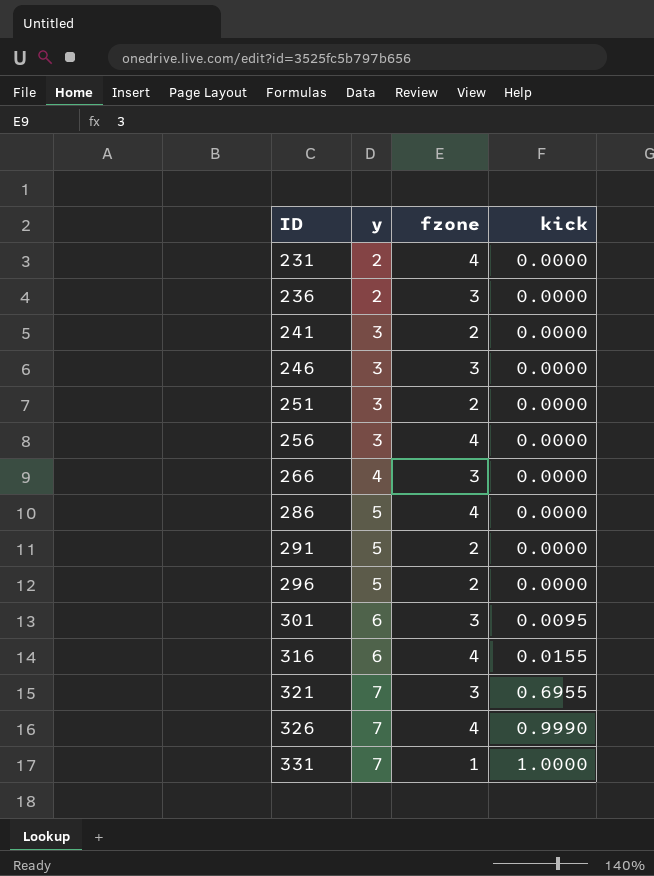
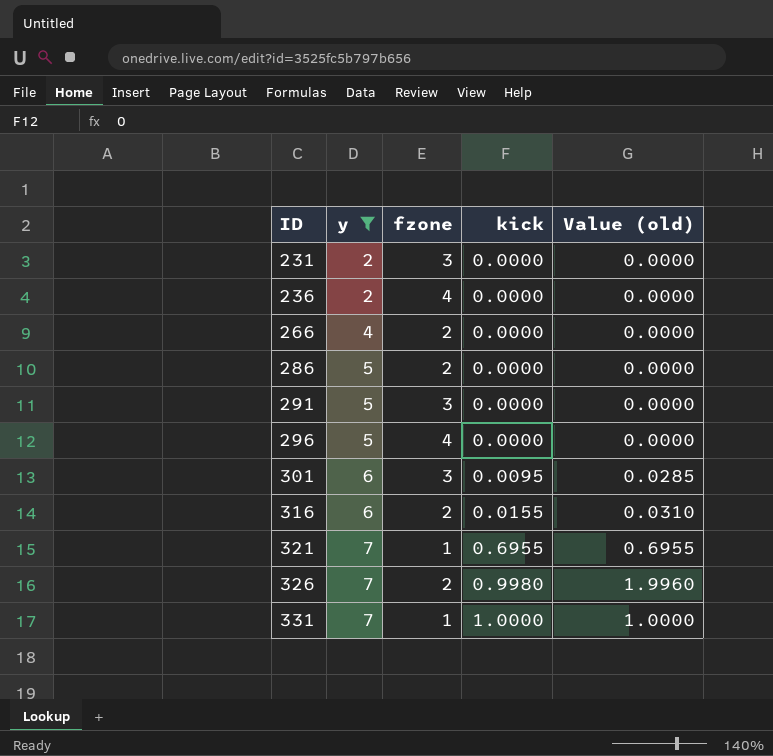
filter: none -> y != 3
column Value (old) | formula: none -> [fzone] * [kick]
231 | fzone: 4 -> 3
236 | fzone: 3 -> 4
266 | fzone: 3 -> 2
286 | fzone: 4 -> 2
291 | fzone: 2 -> 3
296 | fzone: 2 -> 4
316 | fzone: 4 -> 2
321 | fzone: 3 -> 1
326 | fzone: 4 -> 2
326 | kick: 0.9990 -> 0.9980

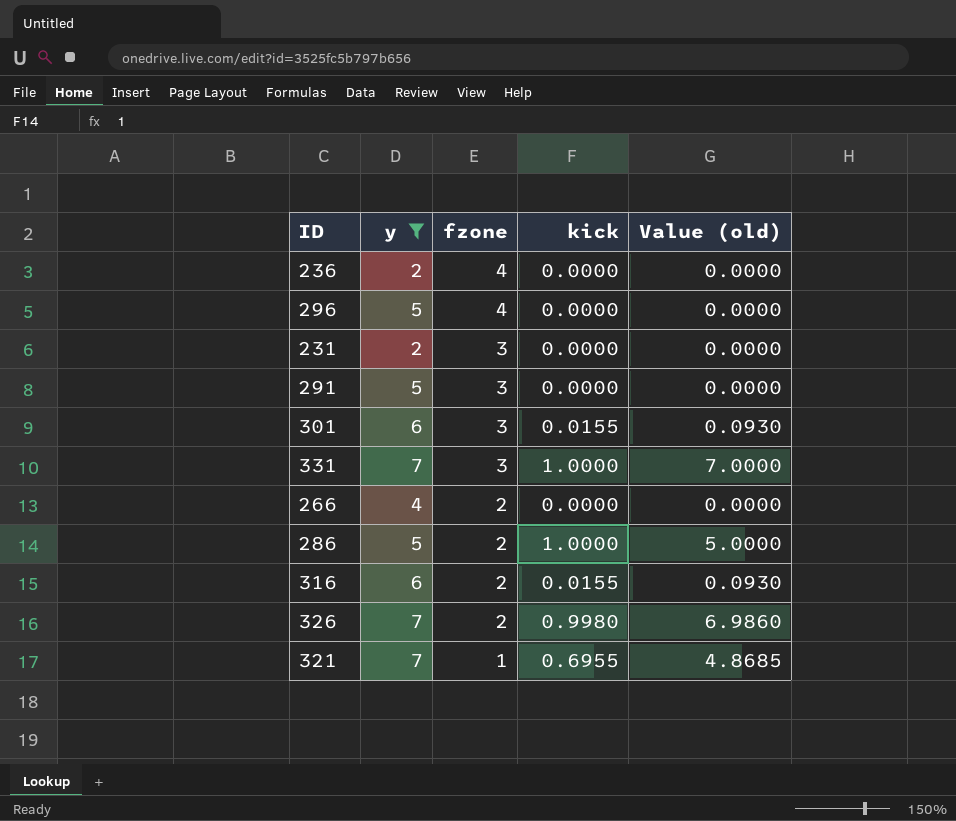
row order: ID ascending -> fzone descending
column Value (old) | formula: [fzone] * [kick] -> [y] * [kick]
301 | kick: 0.0095 -> 0.0155
331 | fzone: 1 -> 3
286 | kick: 0.0000 -> 1.0000

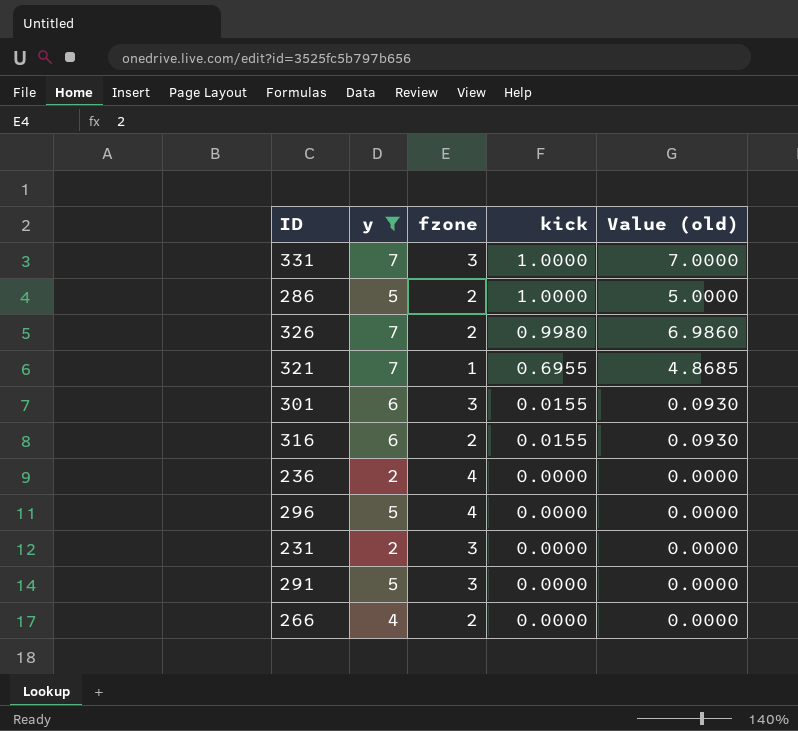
row order: fzone descending -> kick descending

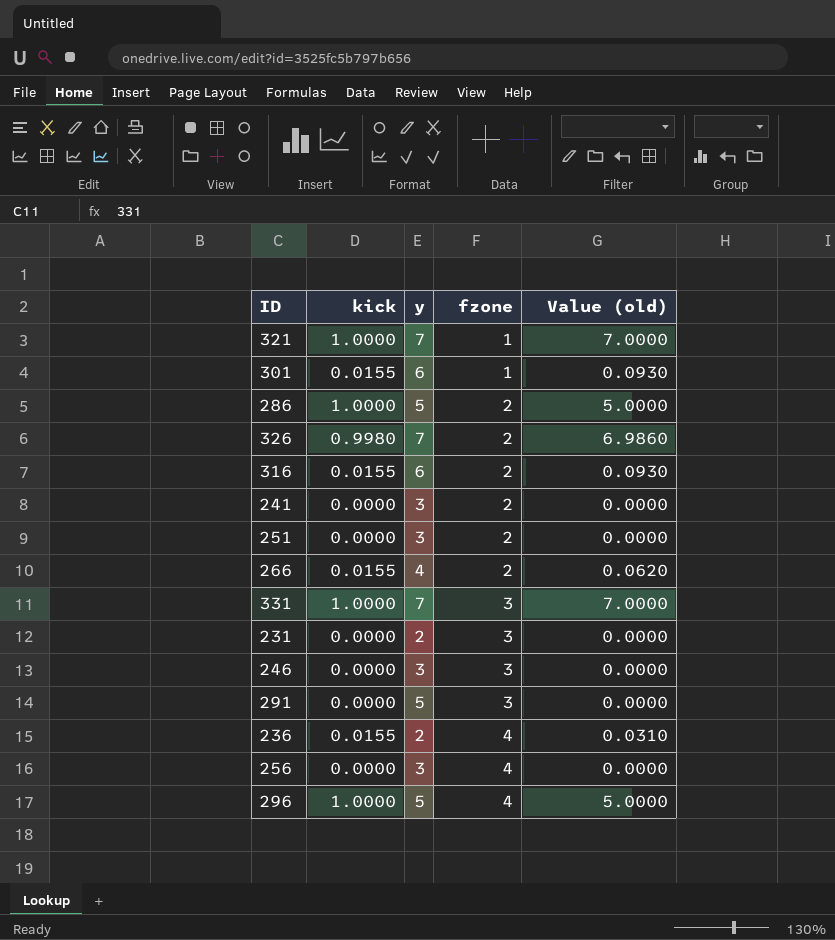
filter: y != 3 -> none
row order: kick descending -> fzone ascending
column kick | position: 4 -> 2
321 | kick: 0.6955 -> 1.0000
321 | Value (old): 4.8685 -> 7.0000
301 | fzone: 3 -> 1
266 | kick: 0.0000 -> 0.0155
266 | Value (old): 0.0000 -> 0.0620
236 | kick: 0.0000 -> 0.0155
236 | Value (old): 0.0000 -> 0.0310
296 | kick: 0.0000 -> 1.0000
296 | Value (old): 0.0000 -> 5.0000

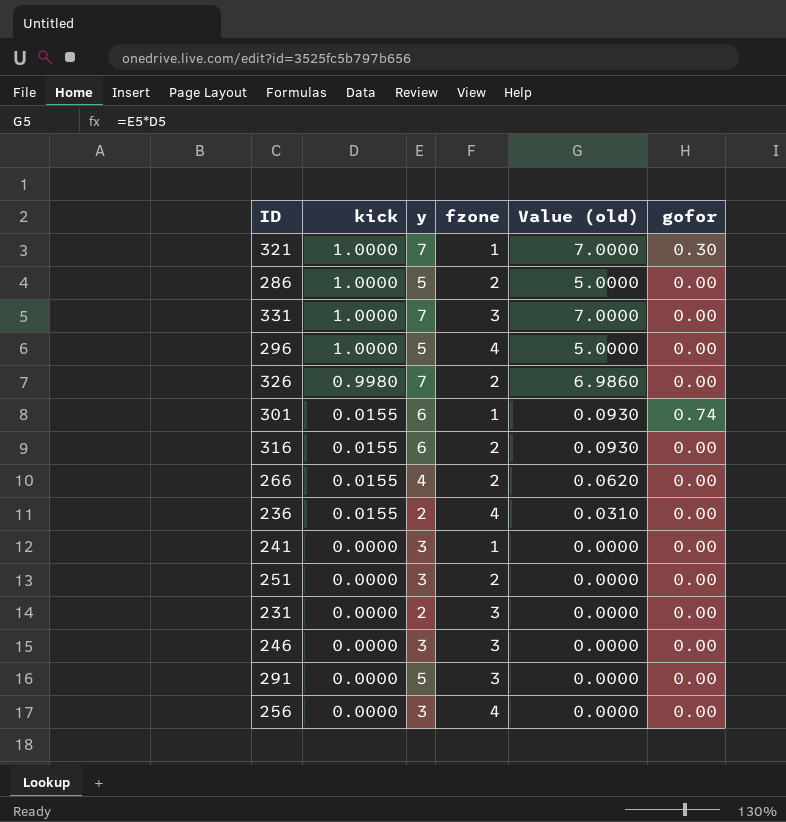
row order: fzone ascending -> kick descending
column gofor | position: none -> 6
241 | fzone: 2 -> 1

